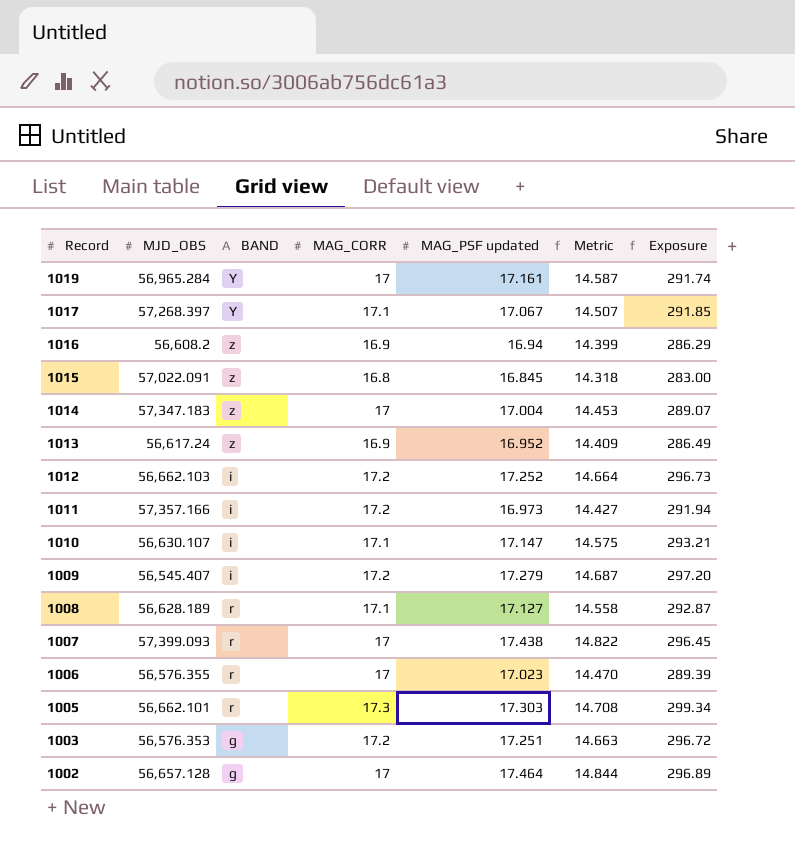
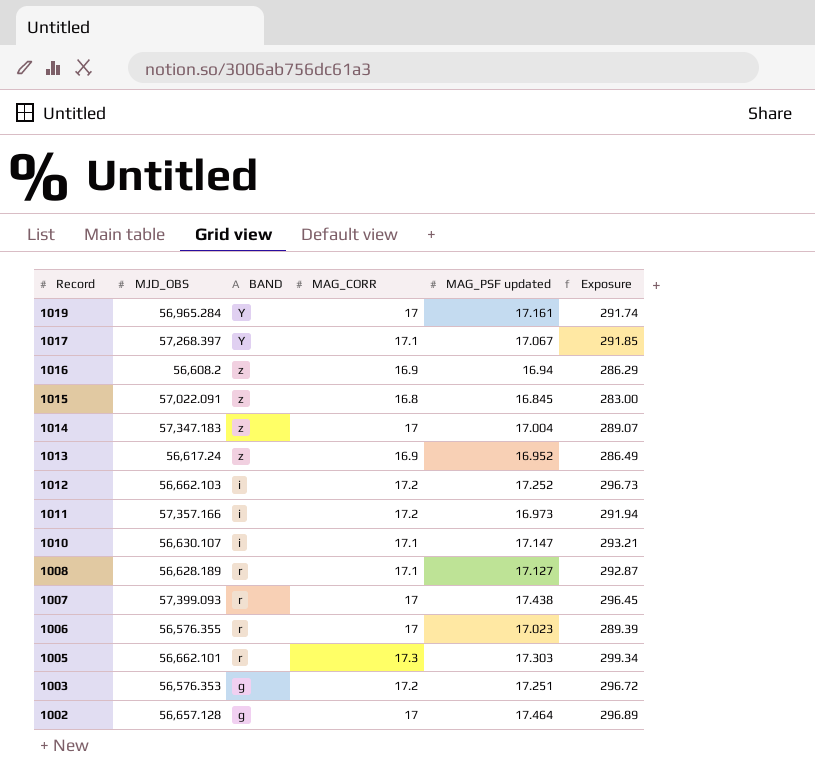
column Metric | formula: [MAG_PSF updated] * 0.85 -> none
row 1009: 56,545.407 | i | 17.2 | 17.279 | 14.687 | 297.20 -> none

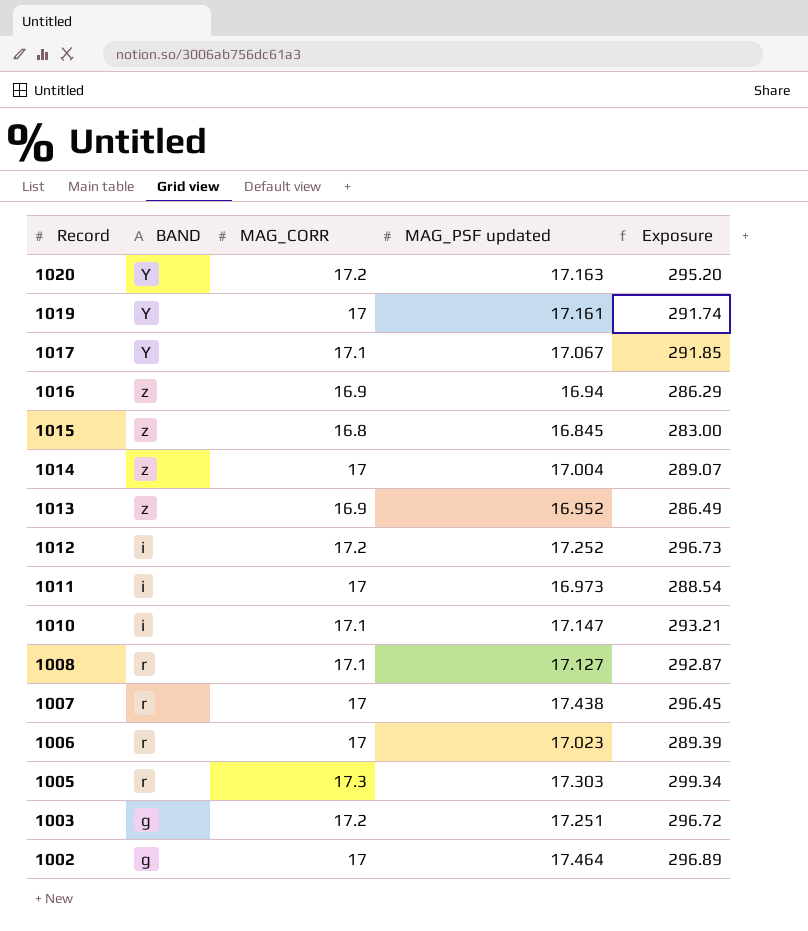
column MJD_OBS | position: 2 -> none
row 1020: none -> Y | 17.2 | 17.163 | 295.20
1011 | MAG_CORR: 17.2 -> 17
1011 | Exposure: 291.94 -> 288.54

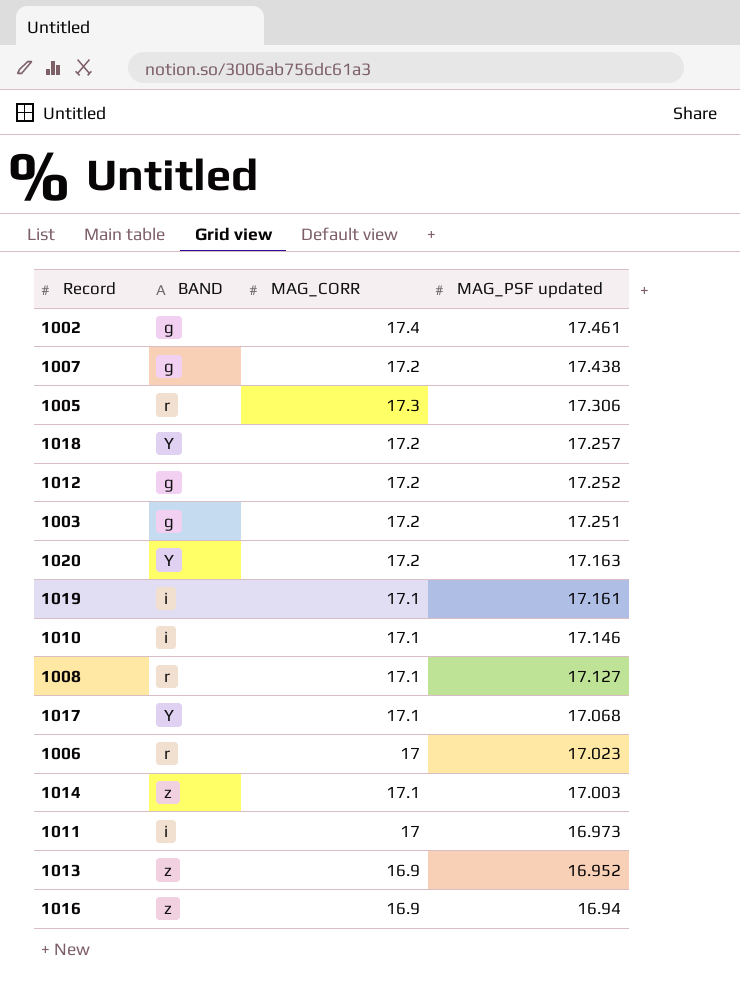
row order: Record descending -> MAG_PSF updated descending
column Exposure | formula: [MAG_CORR] * [MAG_PSF updated] -> none
row 1015: z | 16.8 | 16.845 | 283.00 -> none
1002 | MAG_CORR: 17 -> 17.4
1002 | MAG_PSF updated: 17.464 -> 17.461
1007 | BAND: r -> g
1007 | MAG_CORR: 17 -> 17.2
1005 | MAG_PSF updated: 17.303 -> 17.306
row 1018: none -> Y | 17.2 | 17.257
1012 | BAND: i -> g
1019 | BAND: Y -> i
1019 | MAG_CORR: 17 -> 17.1
1010 | MAG_PSF updated: 17.147 -> 17.146
1017 | MAG_PSF updated: 17.067 -> 17.068
1014 | MAG_CORR: 17 -> 17.1
1014 | MAG_PSF updated: 17.004 -> 17.003

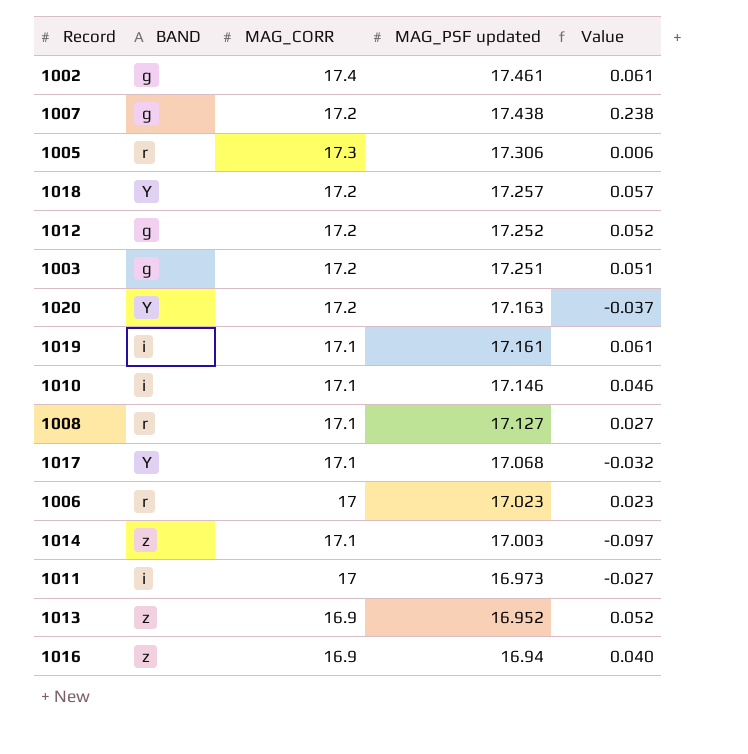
column Value | formula: none -> [MAG_PSF updated] - [MAG_CORR]

